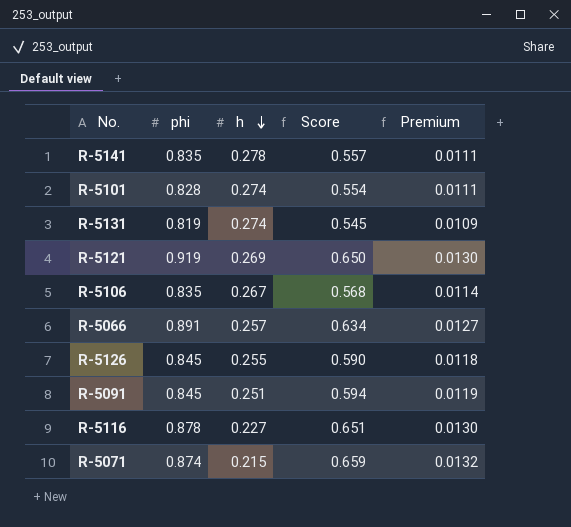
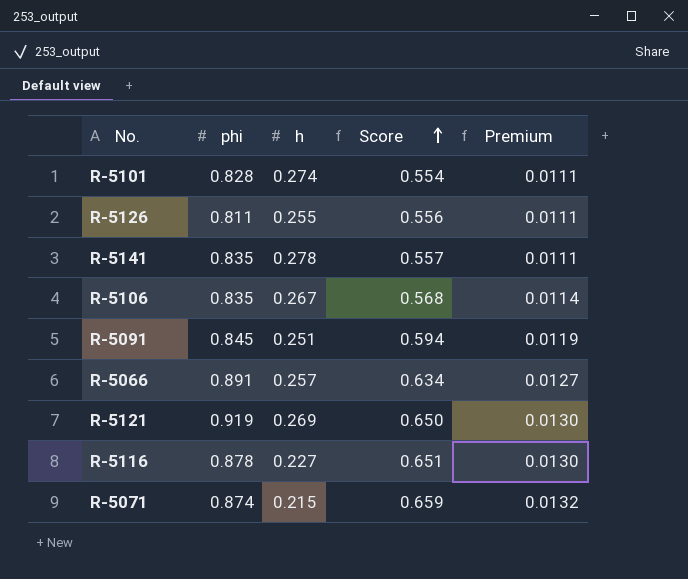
row order: h descending -> Score ascending
row R-5131: 0.819 | 0.274 | 0.545 | 0.0109 -> none
R-5126 | phi: 0.845 -> 0.811
R-5126 | Score: 0.590 -> 0.556
R-5126 | Premium: 0.0118 -> 0.0111

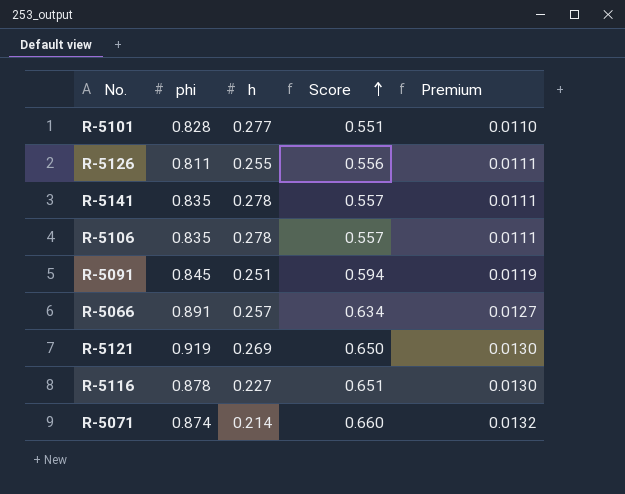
R-5101 | h: 0.274 -> 0.277
R-5101 | Score: 0.554 -> 0.551
R-5101 | Premium: 0.0111 -> 0.0110
R-5106 | h: 0.267 -> 0.278
R-5106 | Score: 0.568 -> 0.557
R-5106 | Premium: 0.0114 -> 0.0111
R-5071 | h: 0.215 -> 0.214
R-5071 | Score: 0.659 -> 0.660

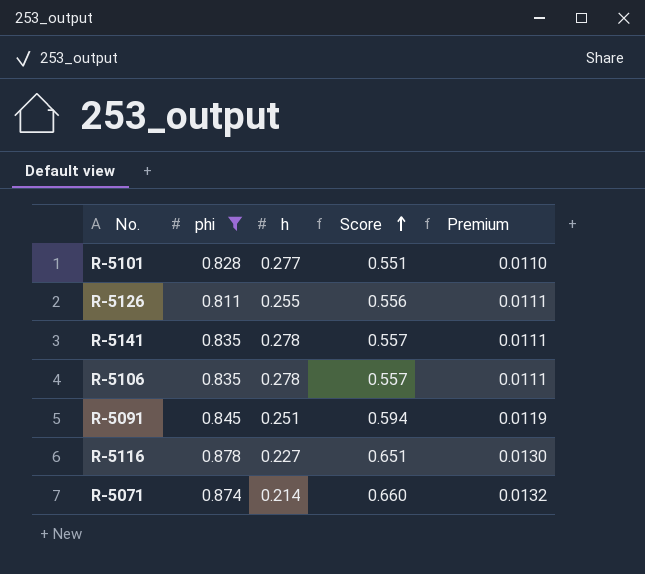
filter: none -> phi <= 0.878

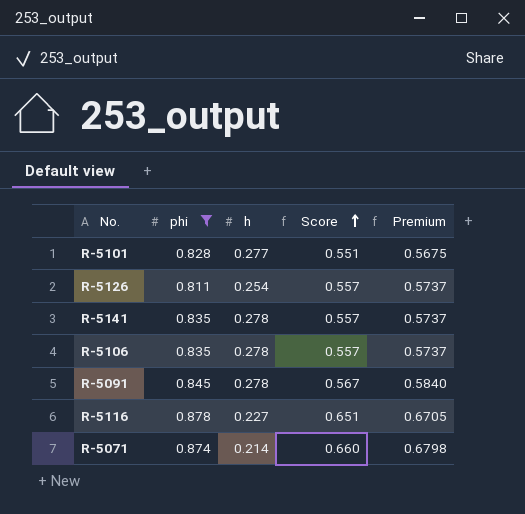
column Premium | formula: [Score] * 0.02 -> [Score] * 1.03
R-5126 | h: 0.255 -> 0.254
R-5126 | Score: 0.556 -> 0.557
R-5091 | h: 0.251 -> 0.278
R-5091 | Score: 0.594 -> 0.567

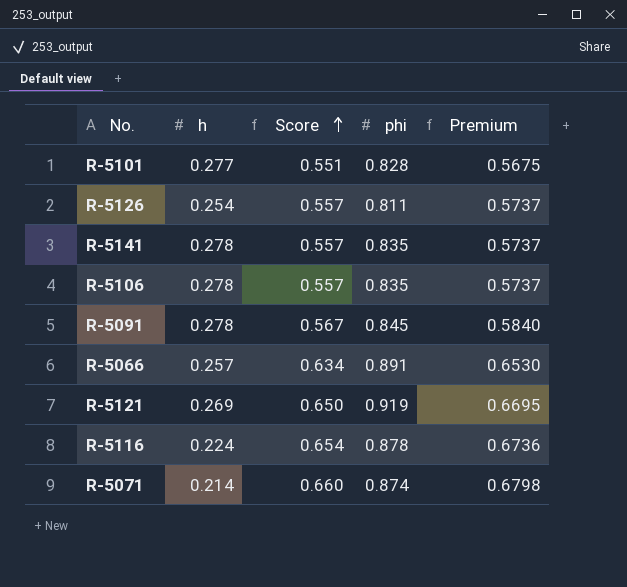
filter: phi <= 0.878 -> none
column phi | position: 2 -> 4
R-5116 | h: 0.227 -> 0.224
R-5116 | Score: 0.651 -> 0.654
R-5116 | Premium: 0.6705 -> 0.6736

